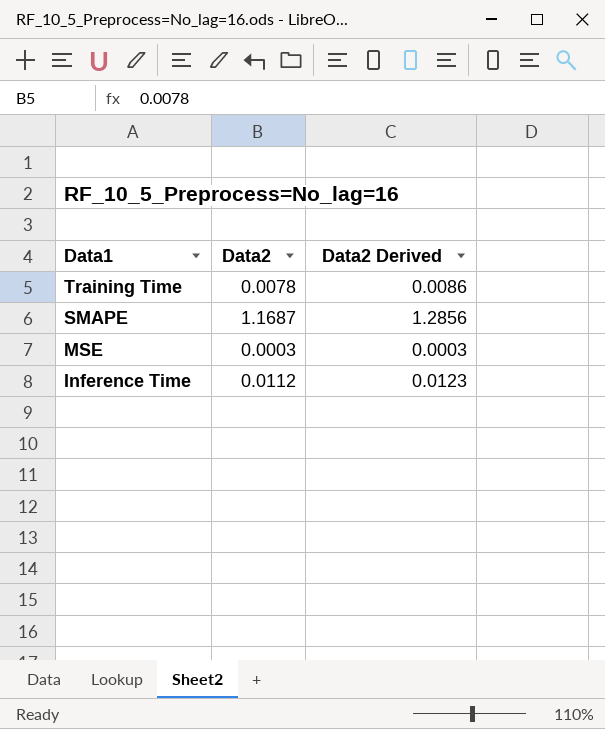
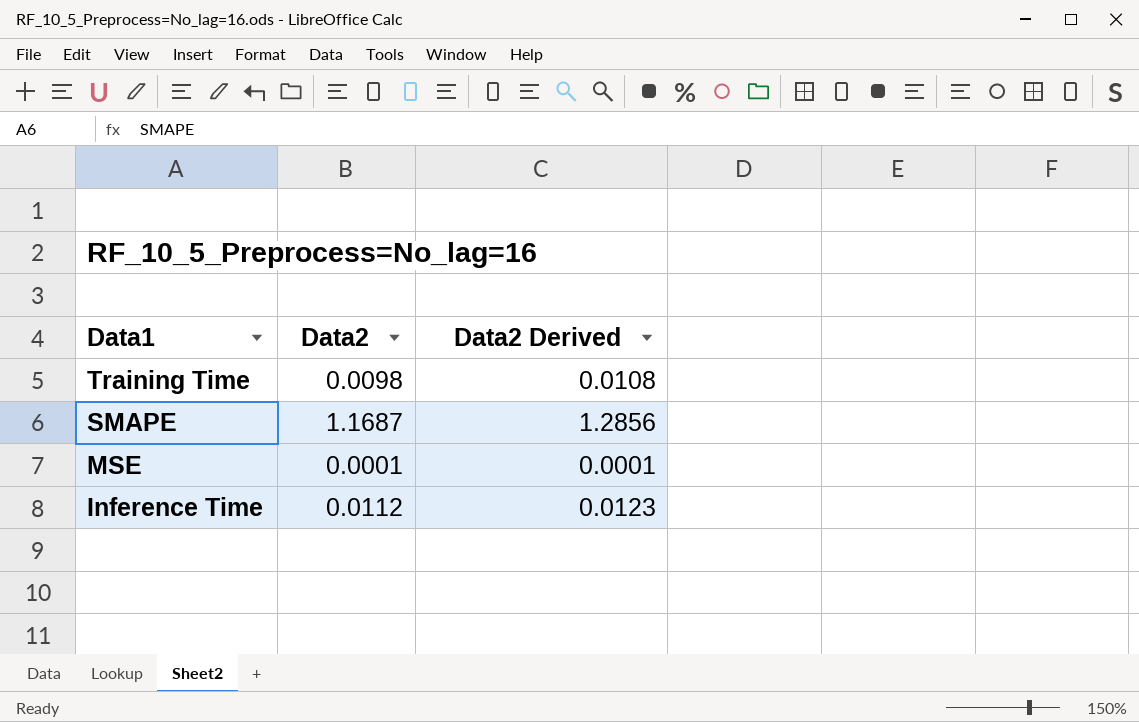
Training Time | Data2: 0.0078 -> 0.0098
Training Time | Data2 Derived: 0.0086 -> 0.0108
MSE | Data2: 0.0003 -> 0.0001
MSE | Data2 Derived: 0.0003 -> 0.0001

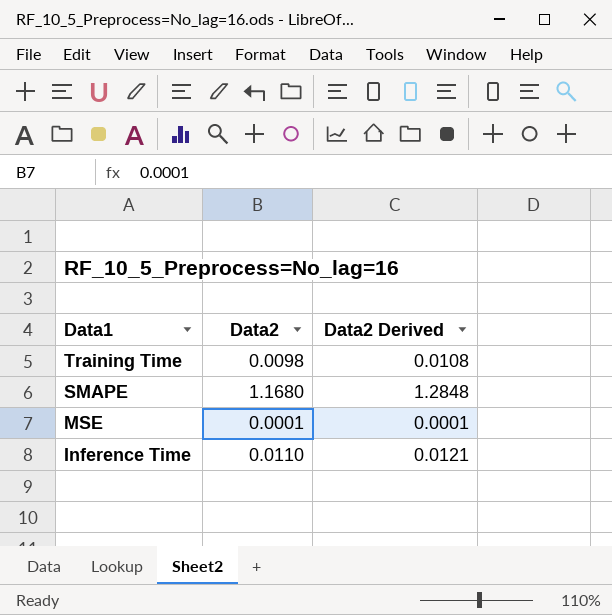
SMAPE | Data2: 1.1687 -> 1.1680
SMAPE | Data2 Derived: 1.2856 -> 1.2848
Inference Time | Data2: 0.0112 -> 0.0110
Inference Time | Data2 Derived: 0.0123 -> 0.0121

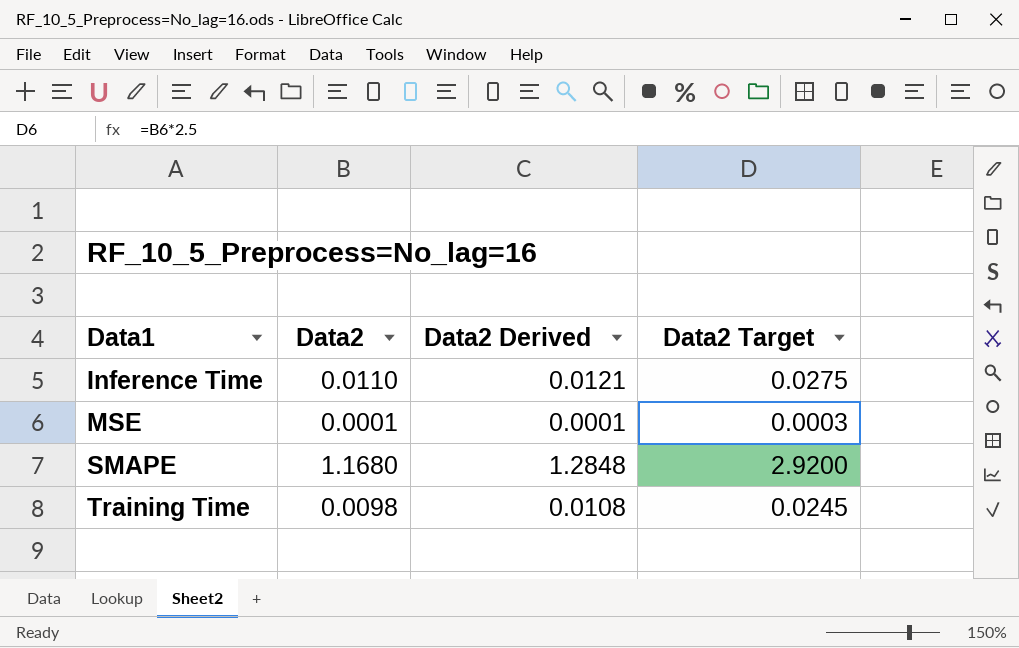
row order: Data1 descending -> Data1 ascending
column Data2 Target | formula: none -> [Data2] * 2.5

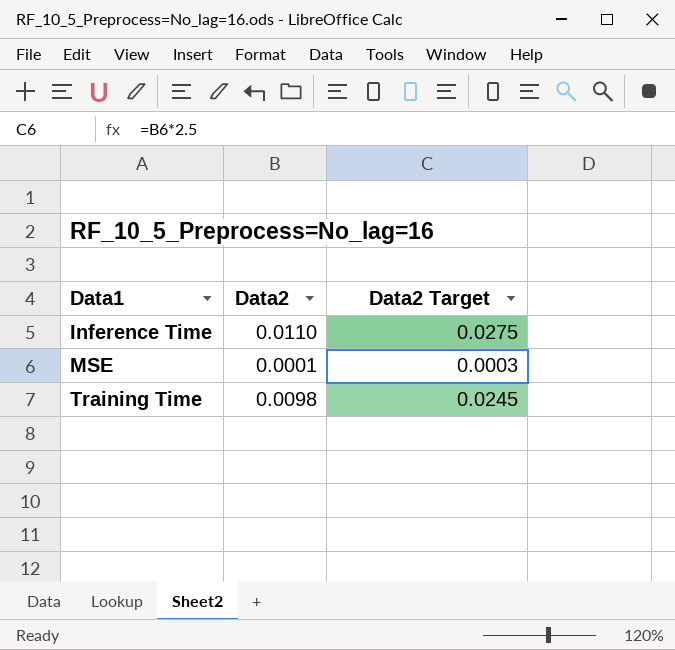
column Data2 Derived | formula: [Data2] * 1.1 -> none
row SMAPE: 1.1680 | 1.2848 | 2.9200 -> none

